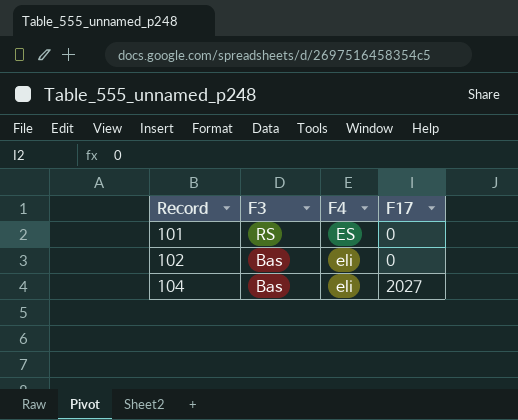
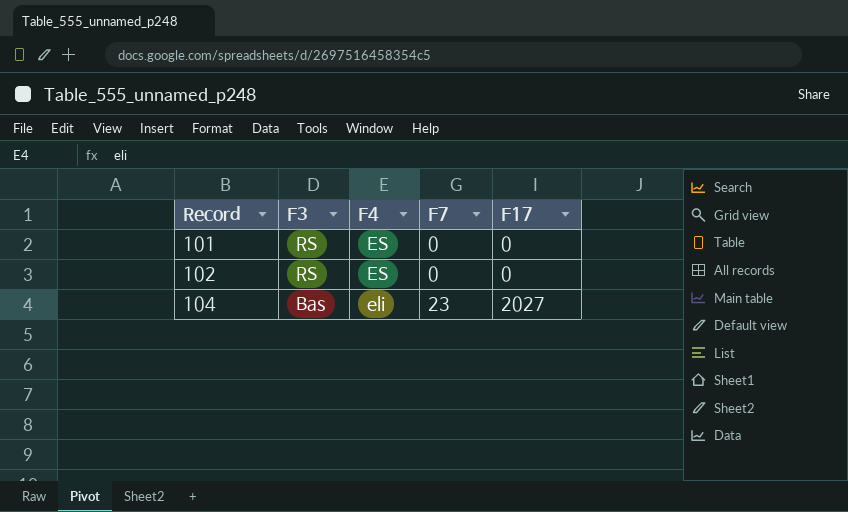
column F7 | position: none -> 4
102 | F3: Bas -> RS
102 | F4: eli -> ES

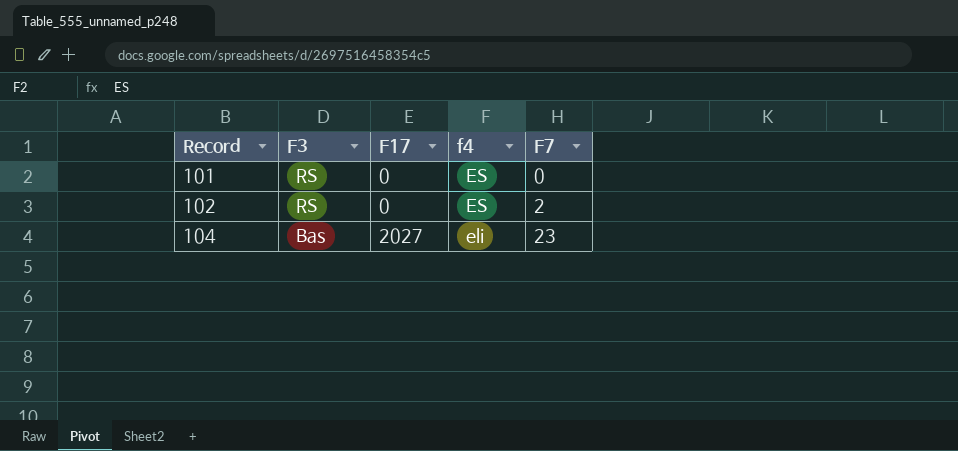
column F17 | position: 5 -> 3
column name: F4 -> f4
102 | F7: 0 -> 2

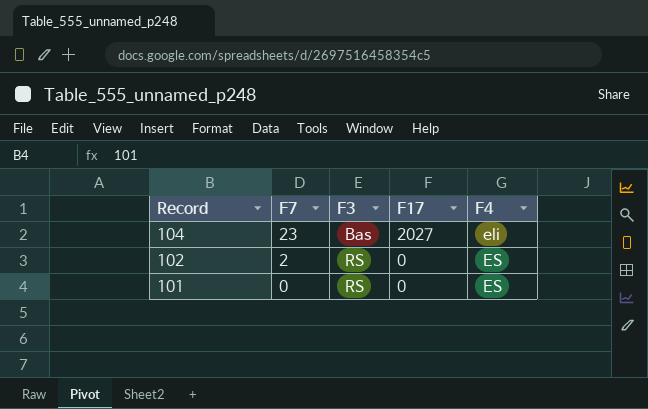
row order: Record ascending -> Record descending
column F7 | position: 5 -> 2
column name: f4 -> F4

